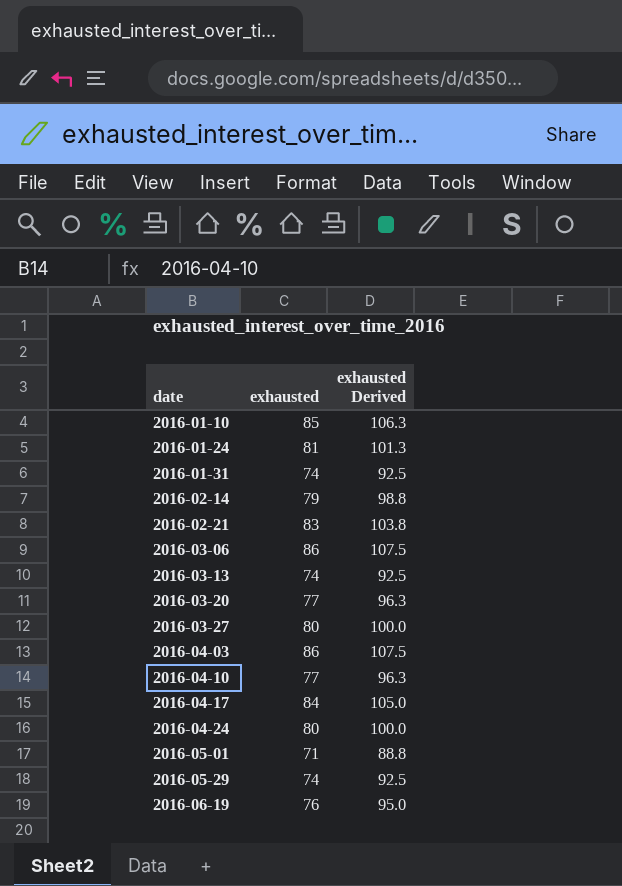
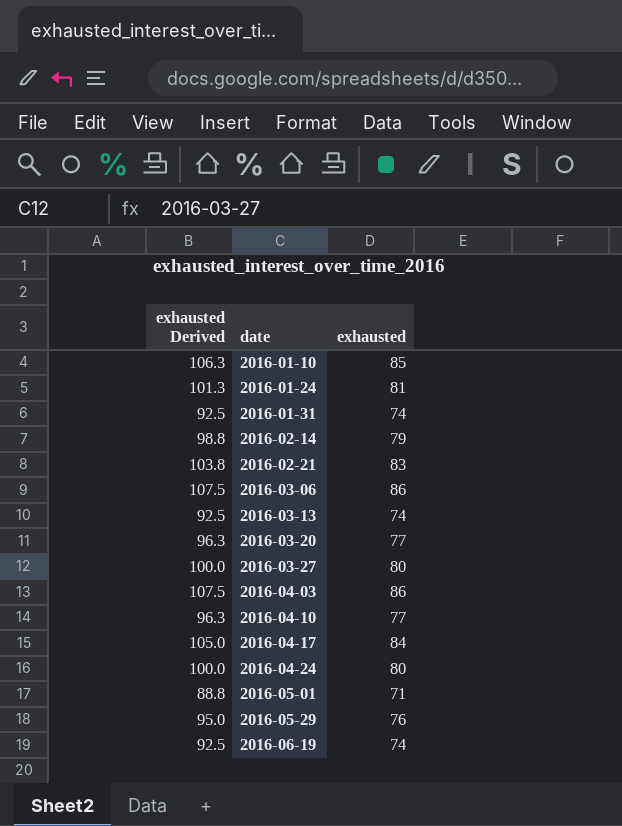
column exhausted Derived | position: 3 -> 1
2016-05-29 | exhausted Derived: 92.5 -> 95.0
2016-05-29 | exhausted: 74 -> 76
2016-06-19 | exhausted Derived: 95.0 -> 92.5
2016-06-19 | exhausted: 76 -> 74

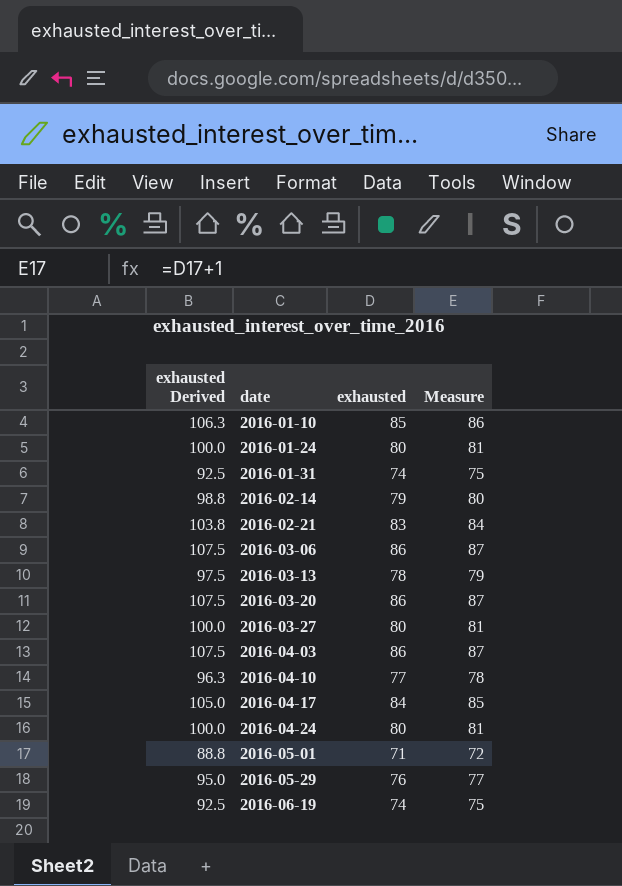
column Measure | formula: none -> [exhausted] + 1
2016-01-24 | exhausted Derived: 101.3 -> 100.0
2016-01-24 | exhausted: 81 -> 80
2016-03-13 | exhausted Derived: 92.5 -> 97.5
2016-03-13 | exhausted: 74 -> 78
2016-03-20 | exhausted Derived: 96.3 -> 107.5
2016-03-20 | exhausted: 77 -> 86

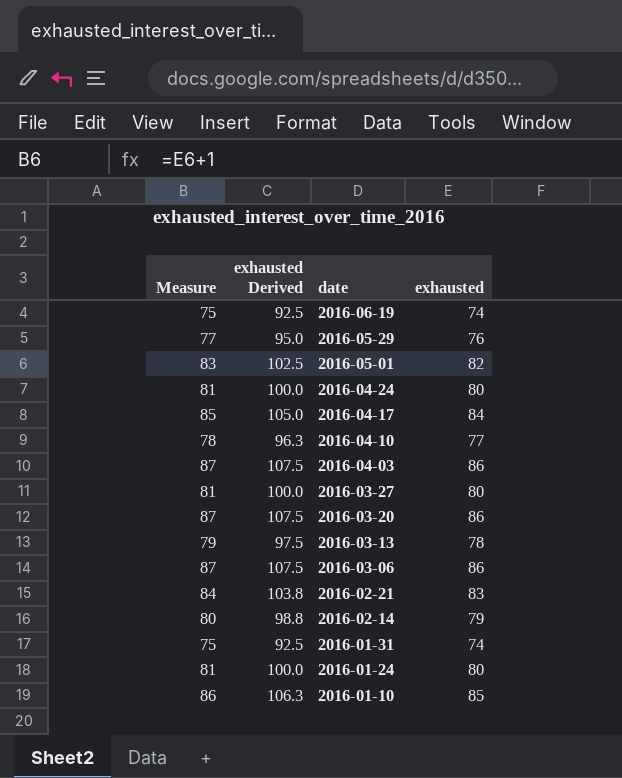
row order: date ascending -> date descending
column Measure | position: 4 -> 1
2016-05-01 | Measure: 72 -> 83
2016-05-01 | exhausted Derived: 88.8 -> 102.5
2016-05-01 | exhausted: 71 -> 82

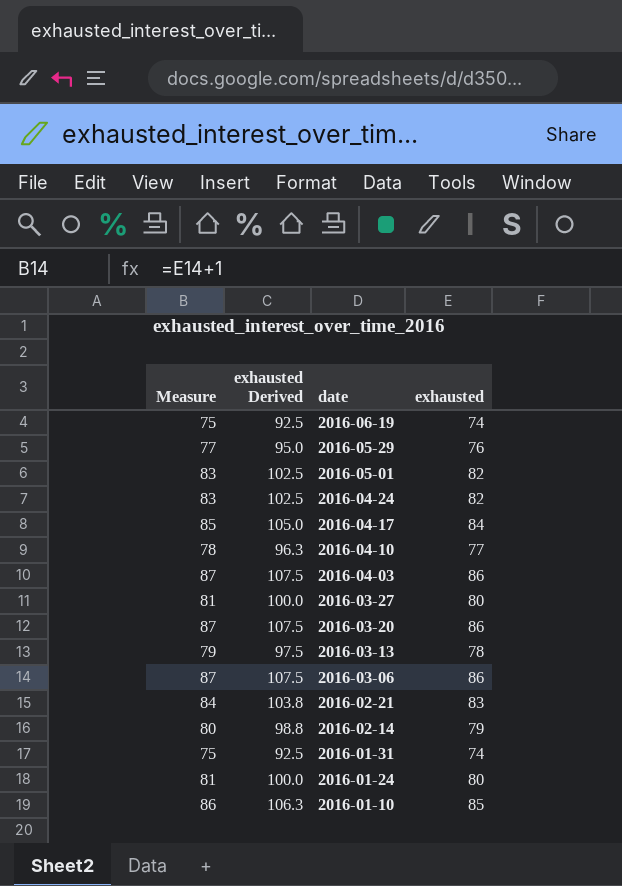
2016-04-24 | Measure: 81 -> 83
2016-04-24 | exhausted Derived: 100.0 -> 102.5
2016-04-24 | exhausted: 80 -> 82

